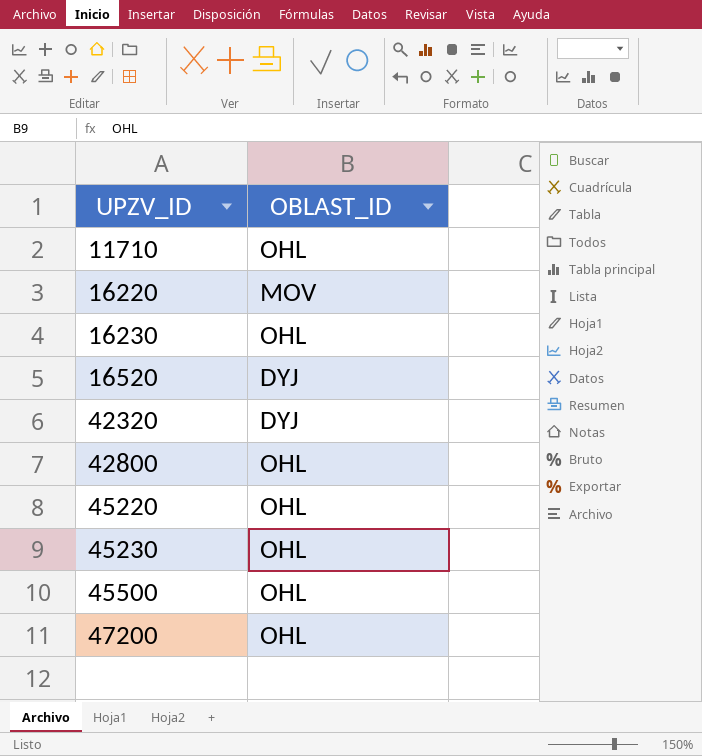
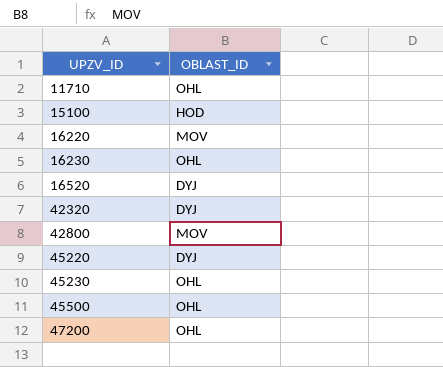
row 15100: none -> HOD
42800 | OBLAST_ID: OHL -> MOV
45220 | OBLAST_ID: OHL -> DYJ

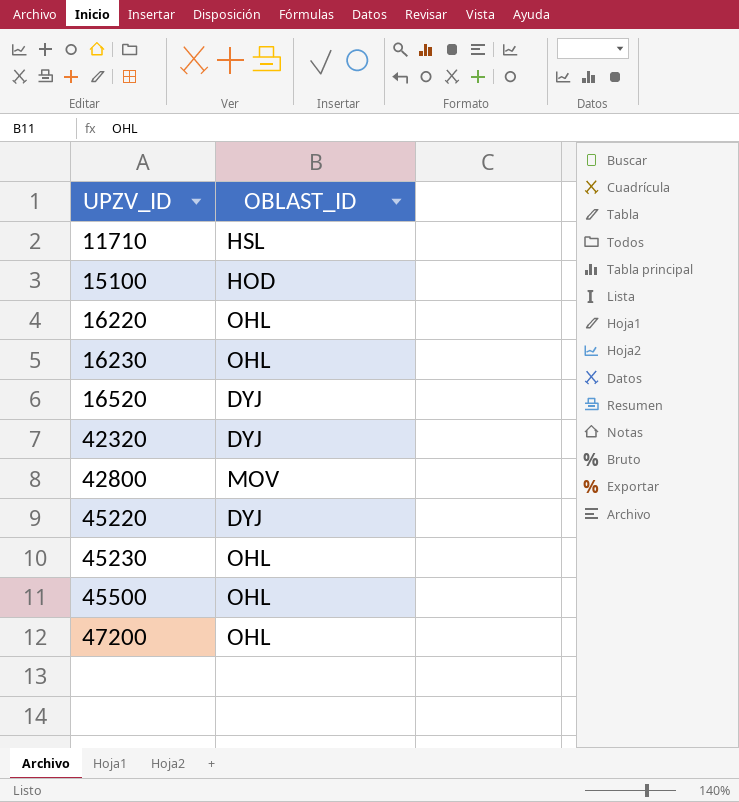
11710 | OBLAST_ID: OHL -> HSL
16220 | OBLAST_ID: MOV -> OHL

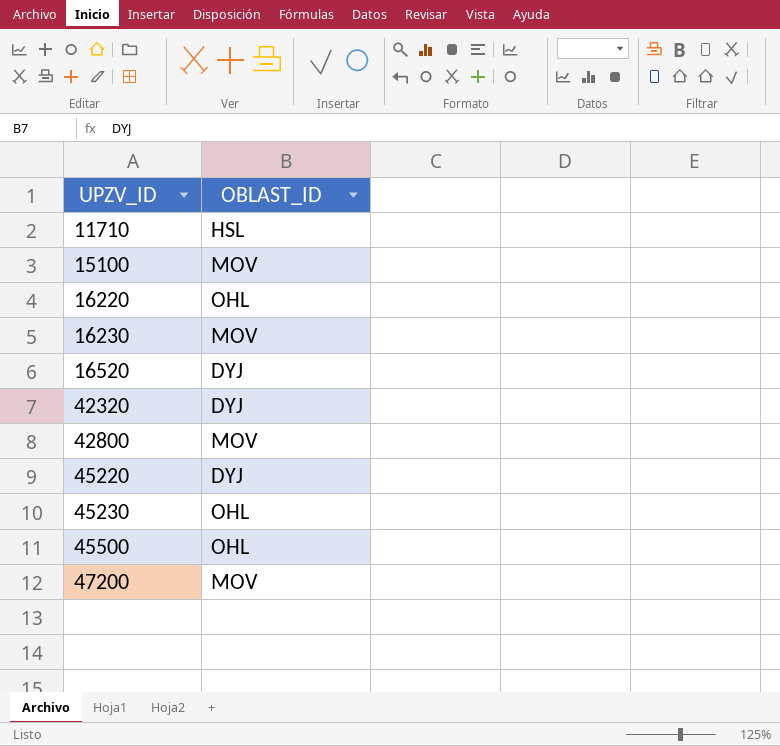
15100 | OBLAST_ID: HOD -> MOV
16230 | OBLAST_ID: OHL -> MOV
47200 | OBLAST_ID: OHL -> MOV

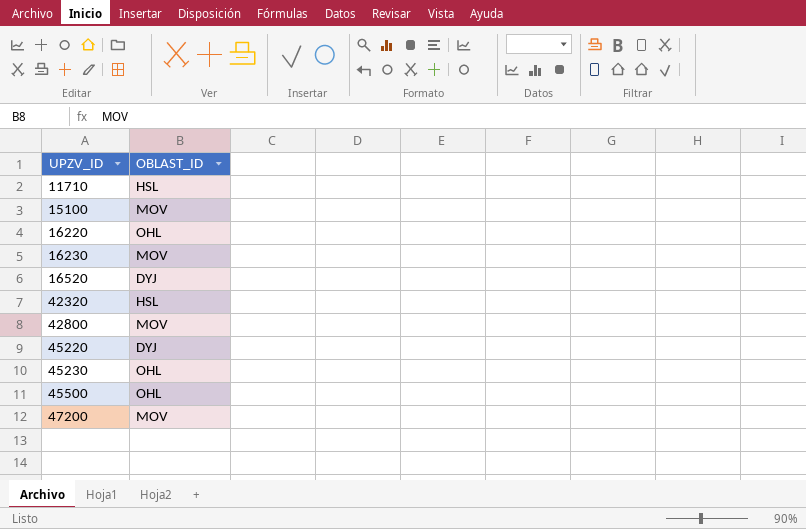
42320 | OBLAST_ID: DYJ -> HSL

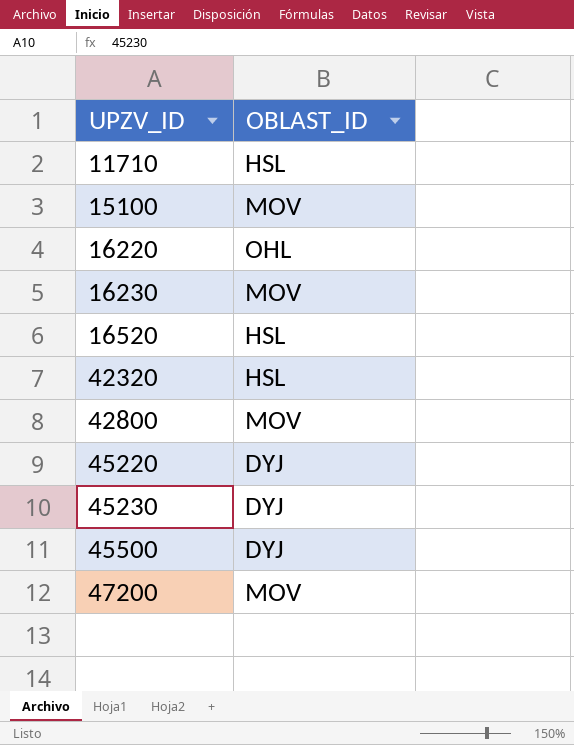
16520 | OBLAST_ID: DYJ -> HSL
45230 | OBLAST_ID: OHL -> DYJ
45500 | OBLAST_ID: OHL -> DYJ

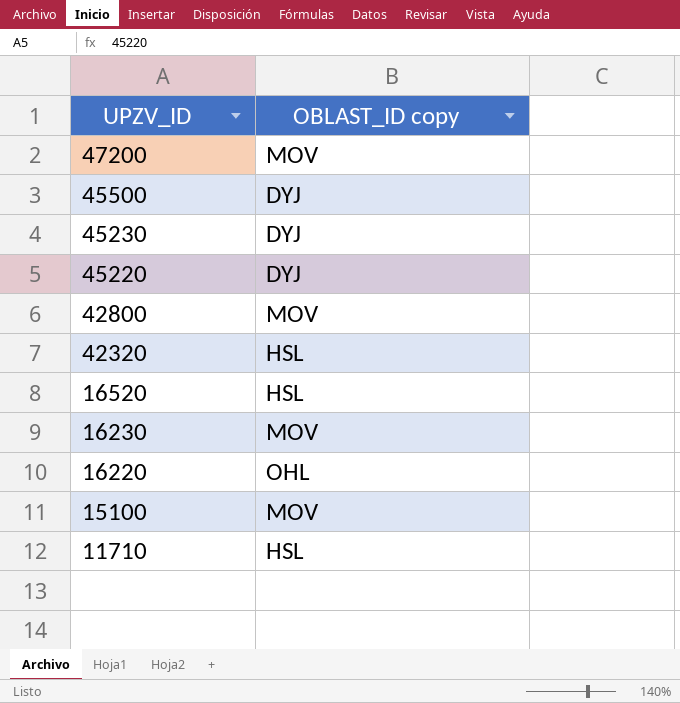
row order: UPZV_ID ascending -> UPZV_ID descending
column name: OBLAST_ID -> OBLAST_ID copy

